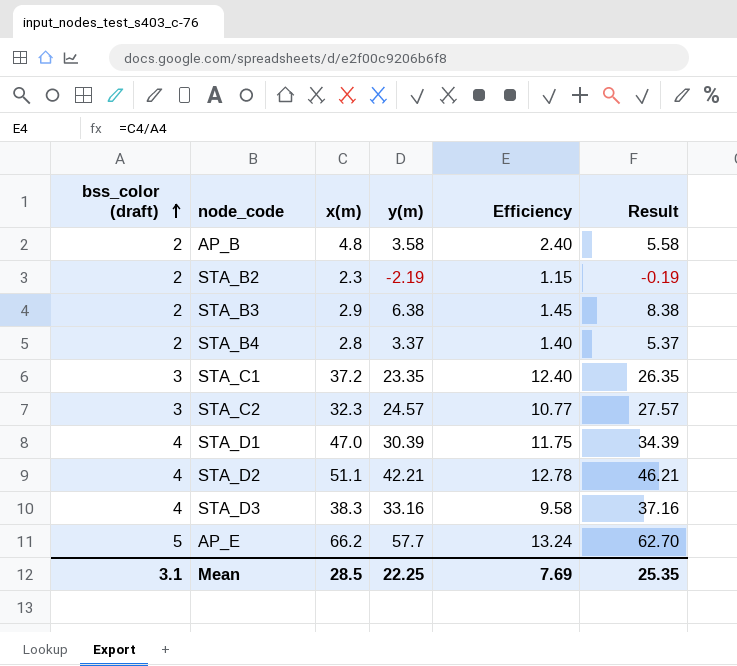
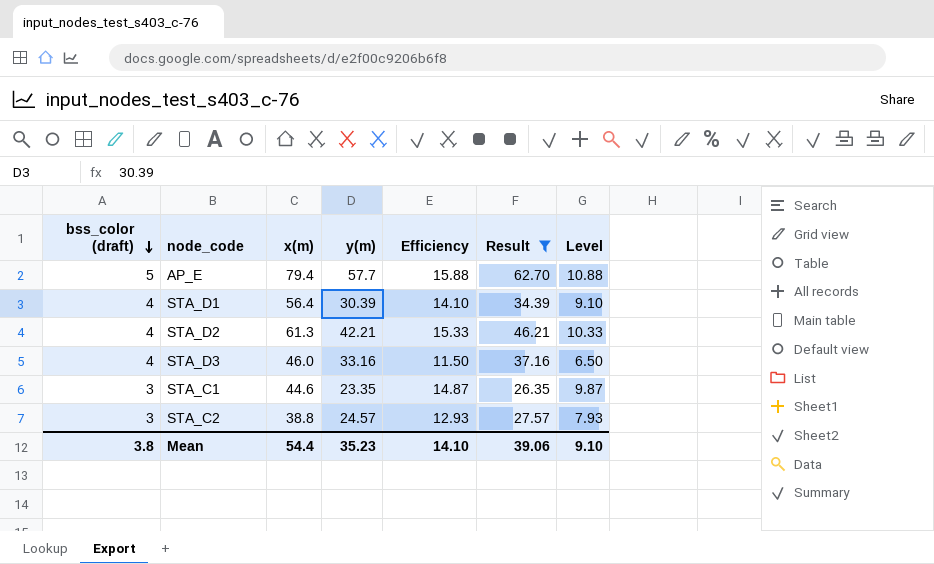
filter: none -> Result >= 26.35
row order: bss_color (draft) ascending -> bss_color (draft) descending
column Level | formula: none -> [Efficiency] - 5
AP_E | x(m): 66.2 -> 79.4
AP_E | Efficiency: 13.24 -> 15.88
STA_D1 | x(m): 47.0 -> 56.4
STA_D1 | Efficiency: 11.75 -> 14.10
STA_D2 | x(m): 51.1 -> 61.3
STA_D2 | Efficiency: 12.78 -> 15.33
STA_D3 | x(m): 38.3 -> 46.0
STA_D3 | Efficiency: 9.58 -> 11.50
STA_C1 | x(m): 37.2 -> 44.6
STA_C1 | Efficiency: 12.40 -> 14.87
STA_C2 | x(m): 32.3 -> 38.8
STA_C2 | Efficiency: 10.77 -> 12.93
Mean | bss_color (draft): 3.1 -> 3.8
Mean | x(m): 28.5 -> 54.4
Mean | y(m): 22.25 -> 35.23
Mean | Efficiency: 7.69 -> 14.10
Mean | Result: 25.35 -> 39.06

